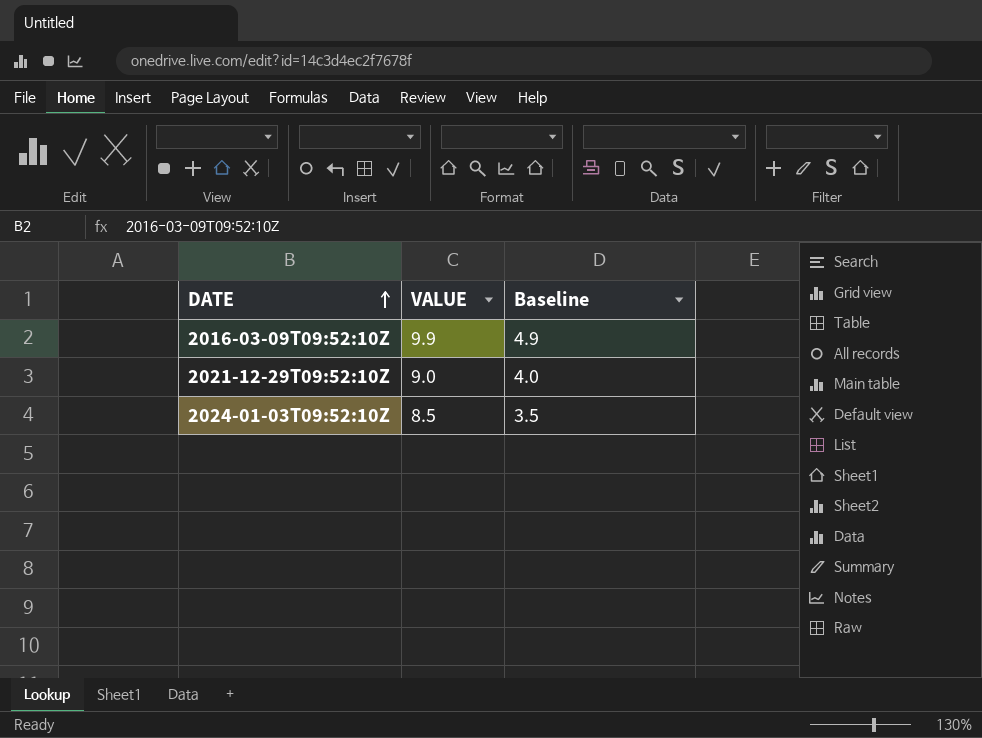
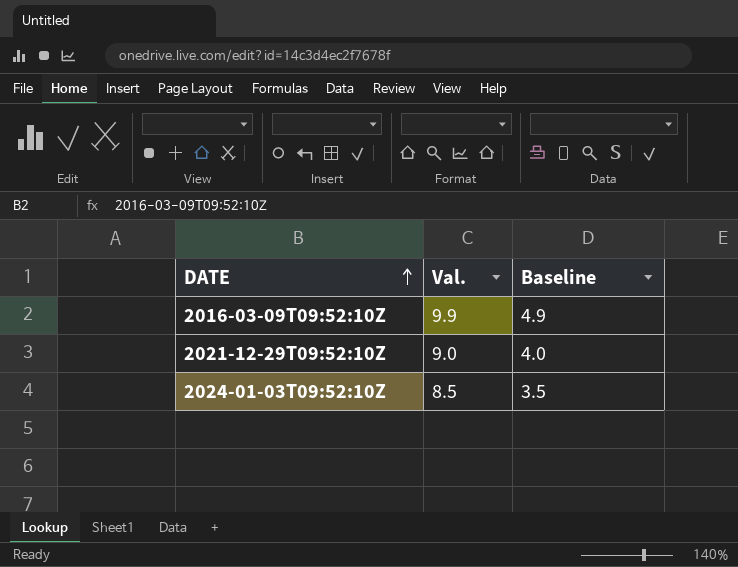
column name: VALUE -> Val.

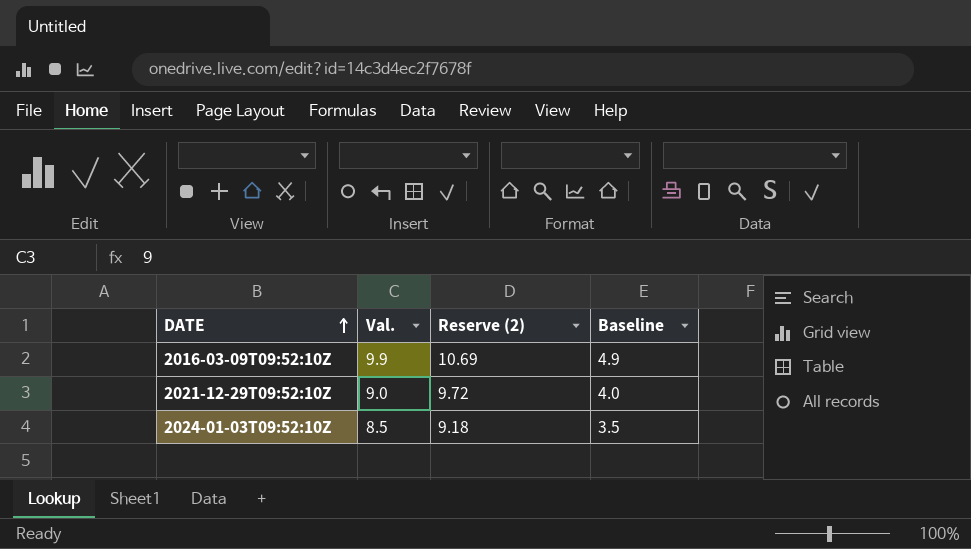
column Reserve (2) | formula: none -> [Val.] * 1.08

